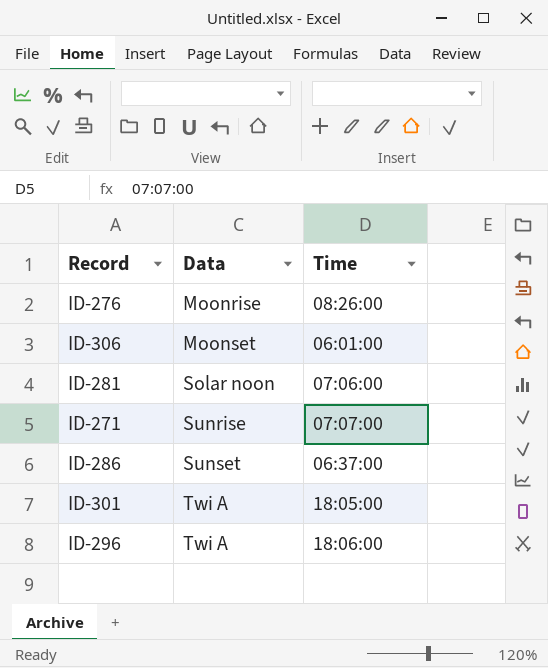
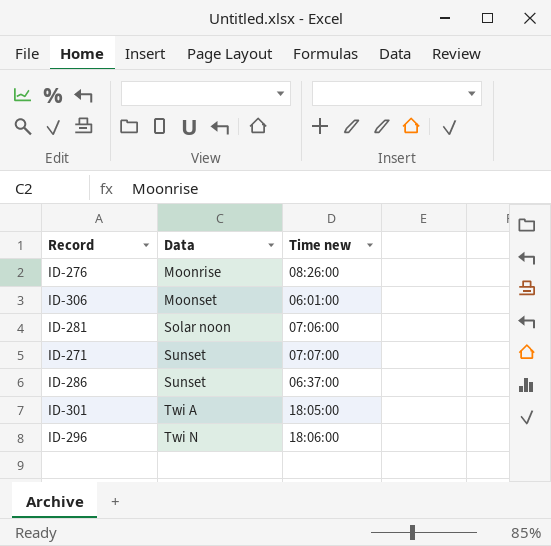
column name: Time -> Time new
ID-271 | Data: Sunrise -> Sunset
ID-296 | Data: Twi A -> Twi N

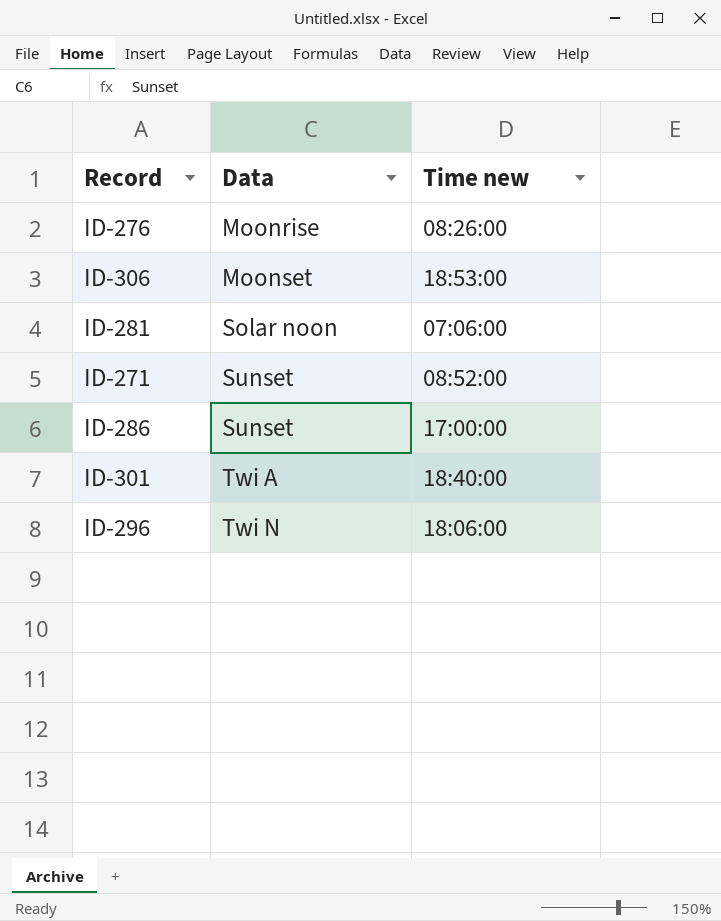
ID-306 | Time new: 06:01:00 -> 18:53:00
ID-271 | Time new: 07:07:00 -> 08:52:00
ID-286 | Time new: 06:37:00 -> 17:00:00
ID-301 | Time new: 18:05:00 -> 18:40:00

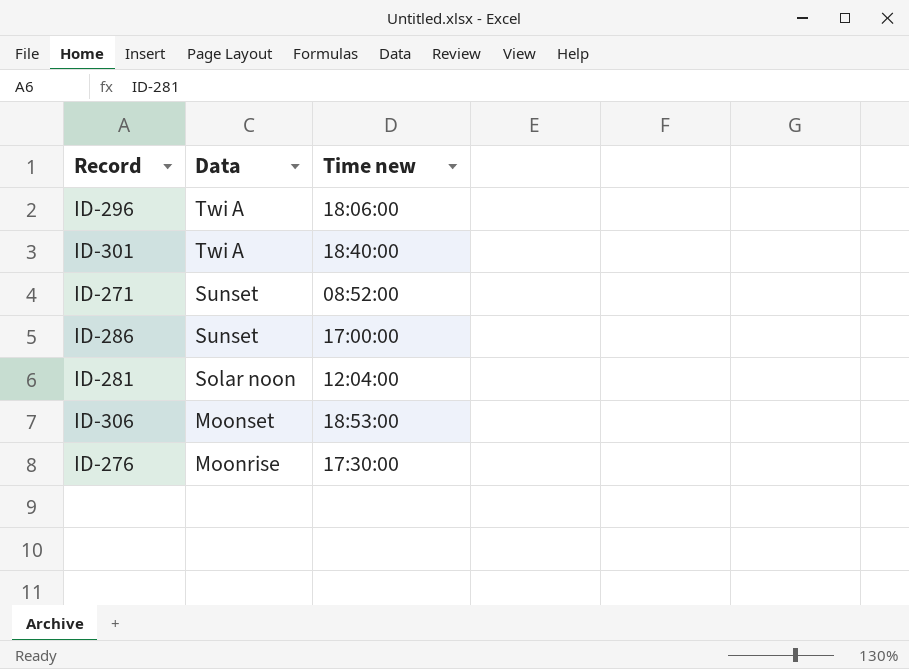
row order: Data ascending -> Data descending
ID-296 | Data: Twi N -> Twi A
ID-281 | Time new: 07:06:00 -> 12:04:00
ID-276 | Time new: 08:26:00 -> 17:30:00

